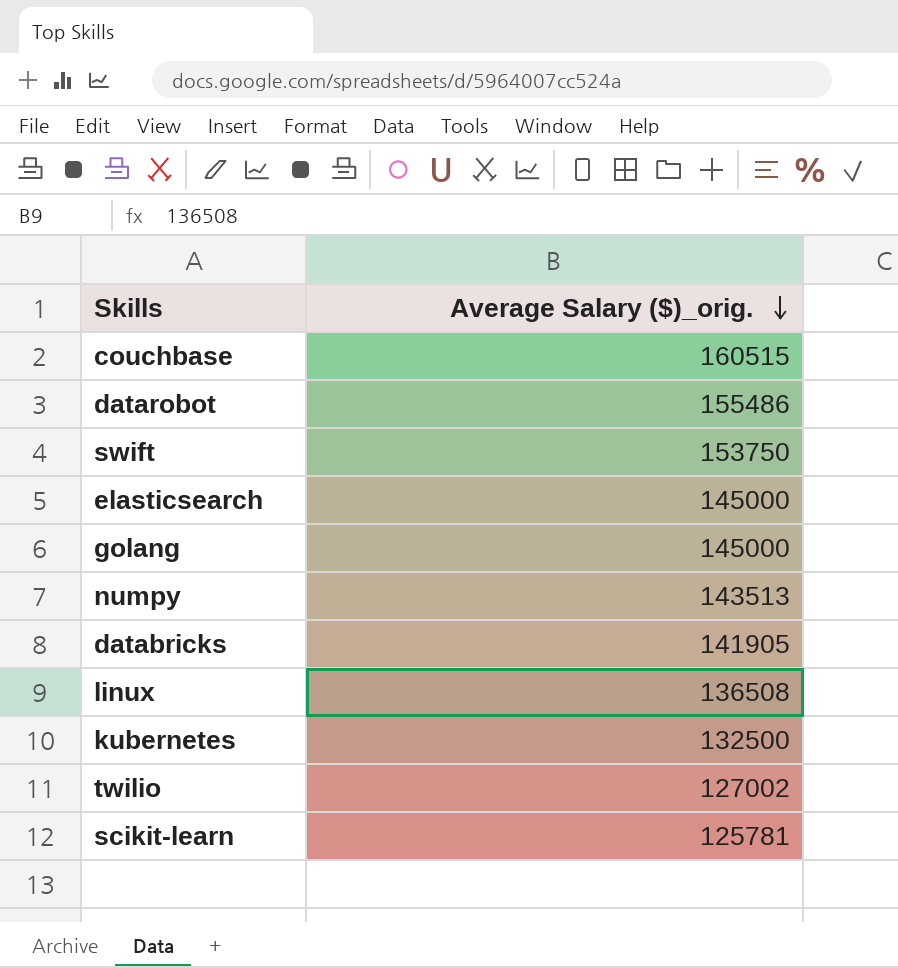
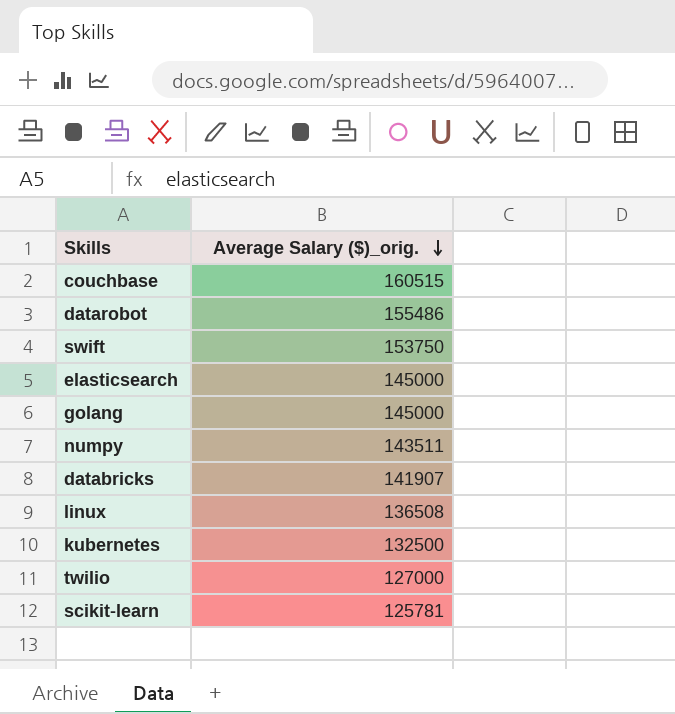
numpy | Average Salary ($)_orig.: 143513 -> 143511
databricks | Average Salary ($)_orig.: 141905 -> 141907
twilio | Average Salary ($)_orig.: 127002 -> 127000

